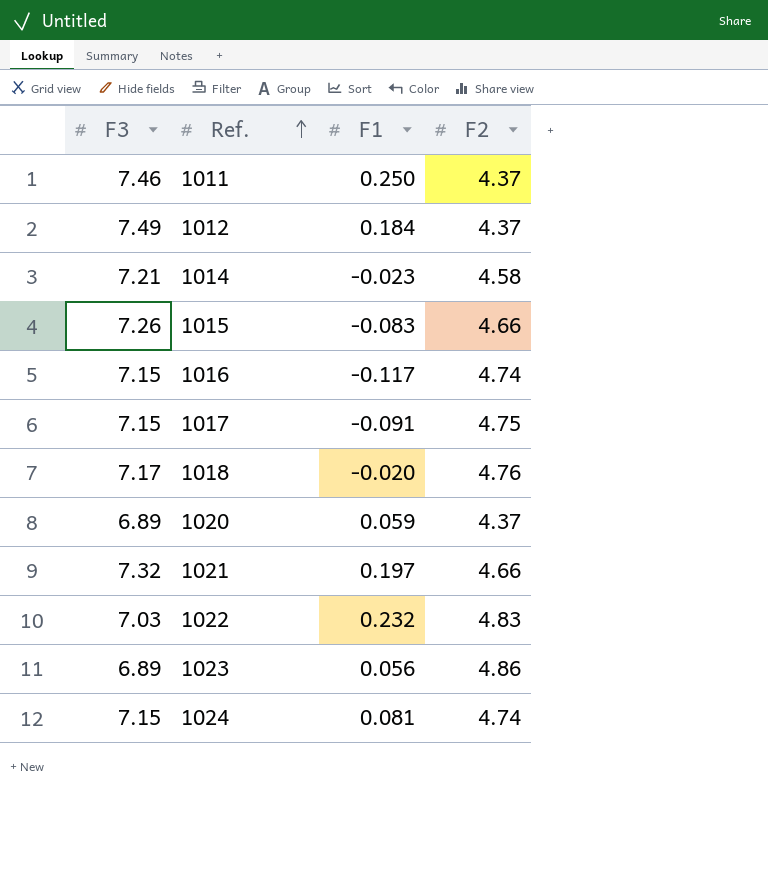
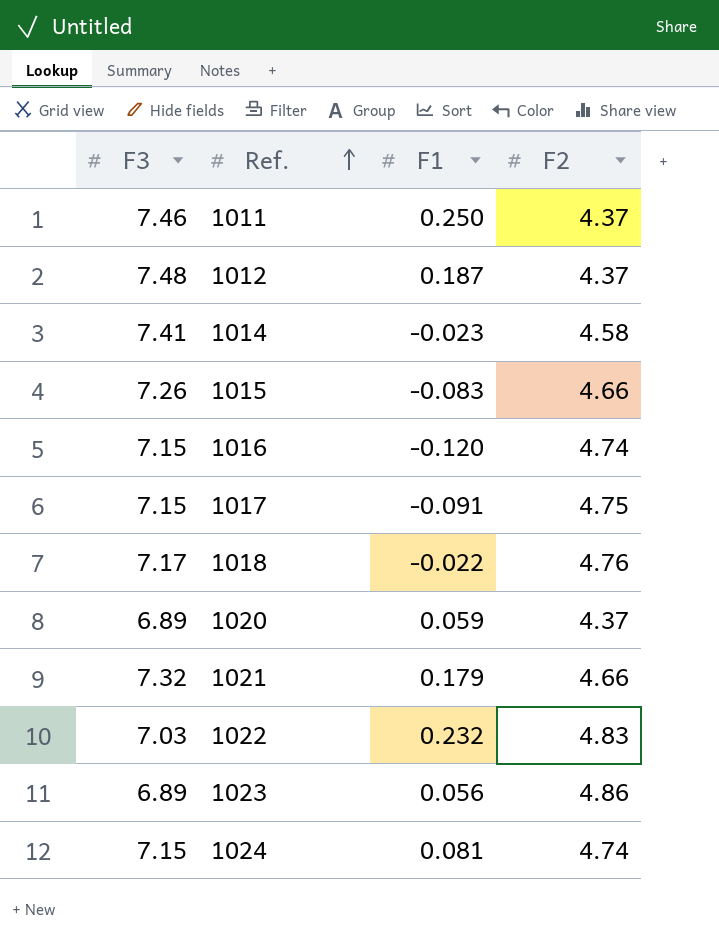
1012 | F3: 7.49 -> 7.48
1012 | F1: 0.184 -> 0.187
1014 | F3: 7.21 -> 7.41
1016 | F1: -0.117 -> -0.120
1018 | F1: -0.020 -> -0.022
1021 | F1: 0.197 -> 0.179

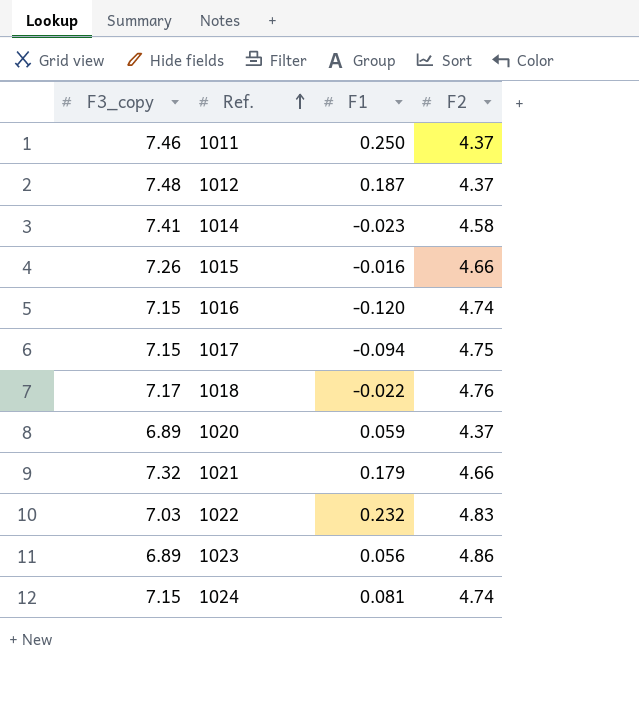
column name: F3 -> F3_copy
1015 | F1: -0.083 -> -0.016
1017 | F1: -0.091 -> -0.094

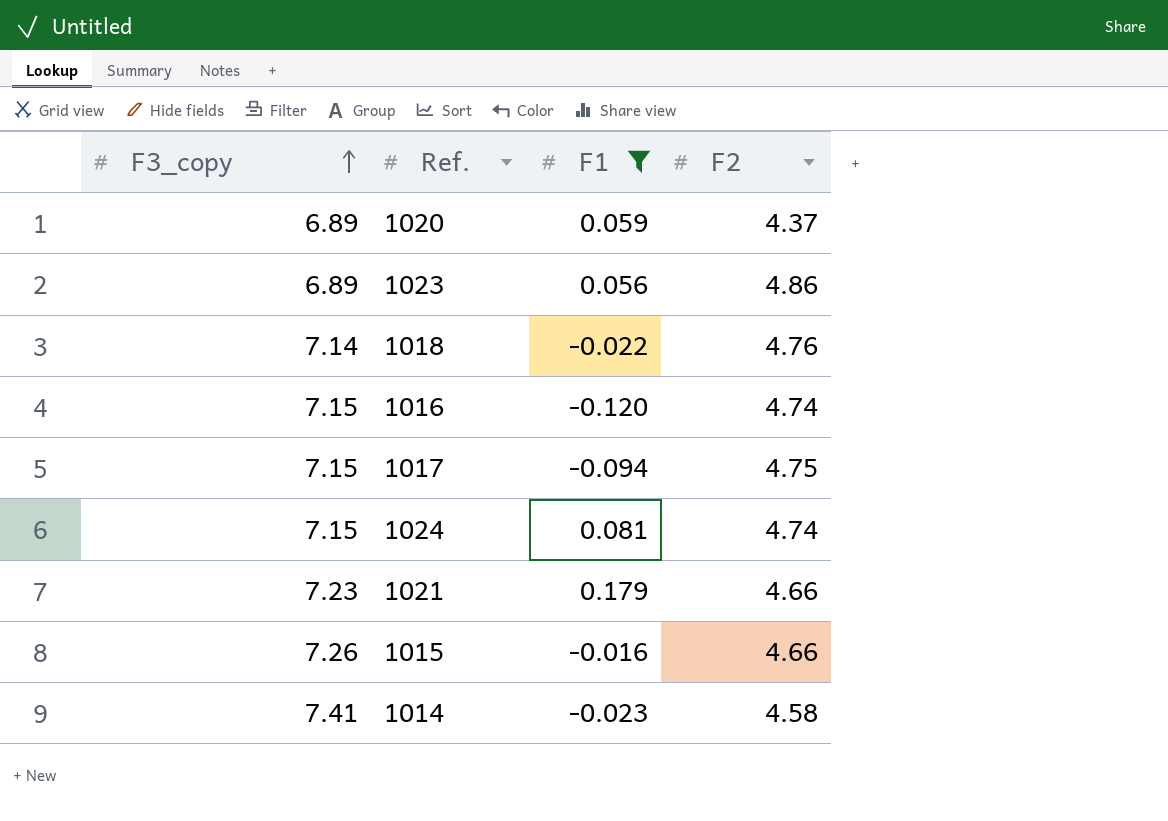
filter: none -> F1 <= 0.179
row order: Ref. ascending -> F3_copy ascending
1018 | F3_copy: 7.17 -> 7.14
1021 | F3_copy: 7.32 -> 7.23

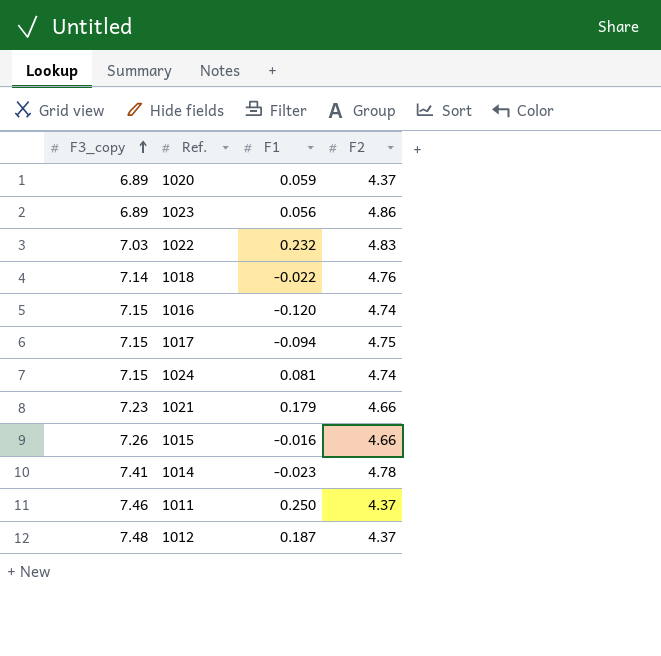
filter: F1 <= 0.179 -> none
1014 | F2: 4.58 -> 4.78

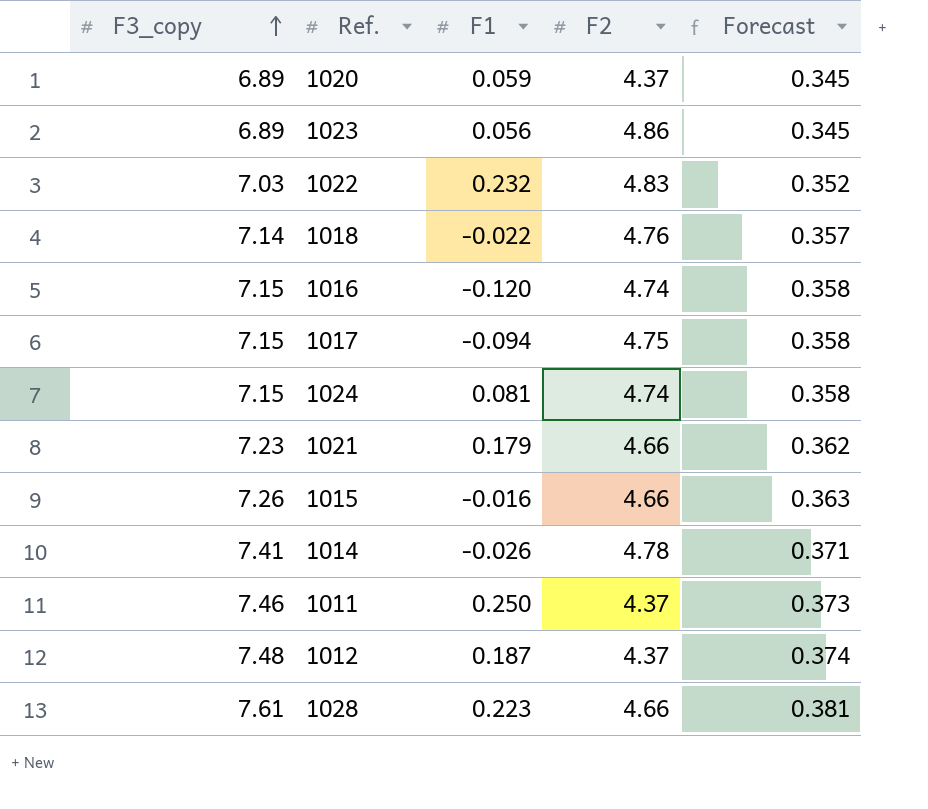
column Forecast | formula: none -> [F3_copy] * 0.05
1014 | F1: -0.023 -> -0.026
row 1028: none -> 7.61 | 0.223 | 4.66 | 0.381

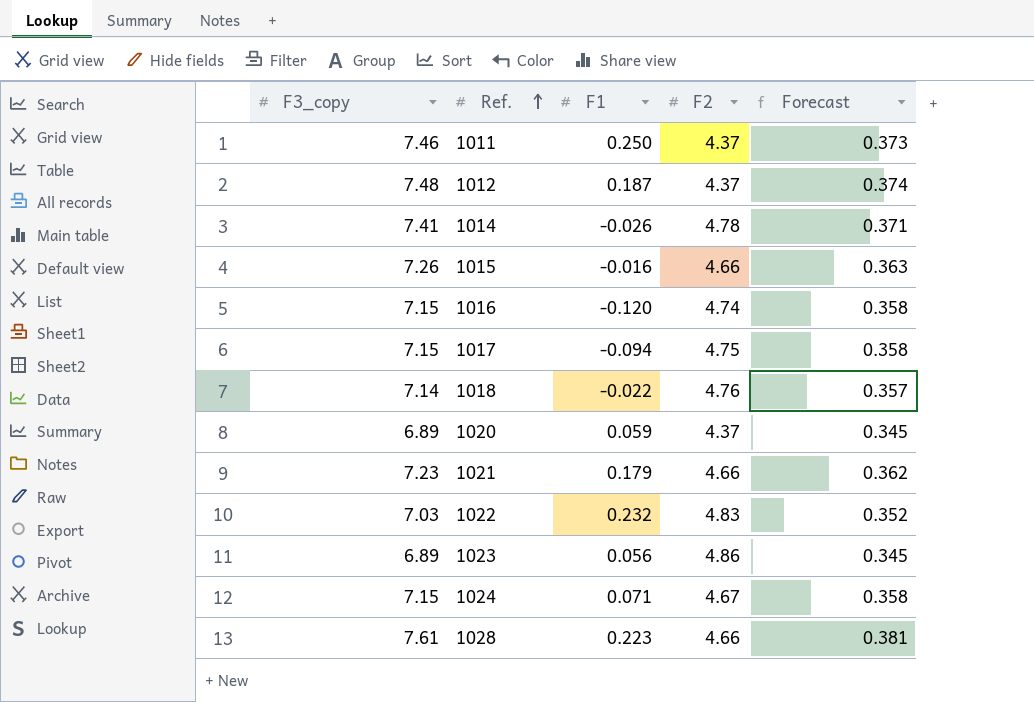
row order: F3_copy ascending -> Ref. ascending
1024 | F1: 0.081 -> 0.071
1024 | F2: 4.74 -> 4.67

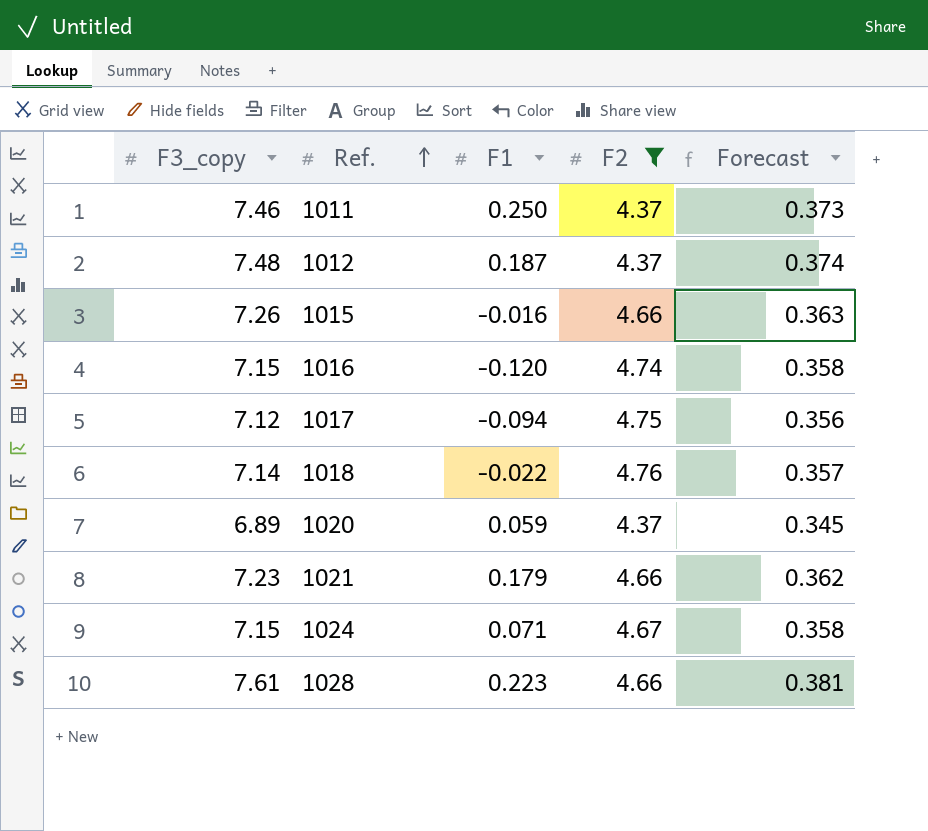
filter: none -> F2 <= 4.76
1017 | F3_copy: 7.15 -> 7.12
1017 | Forecast: 0.358 -> 0.356

